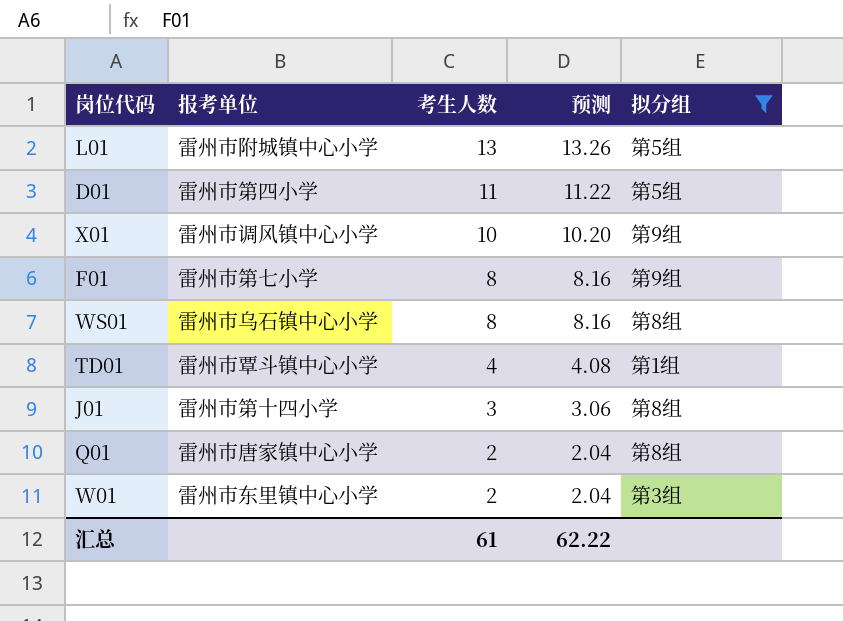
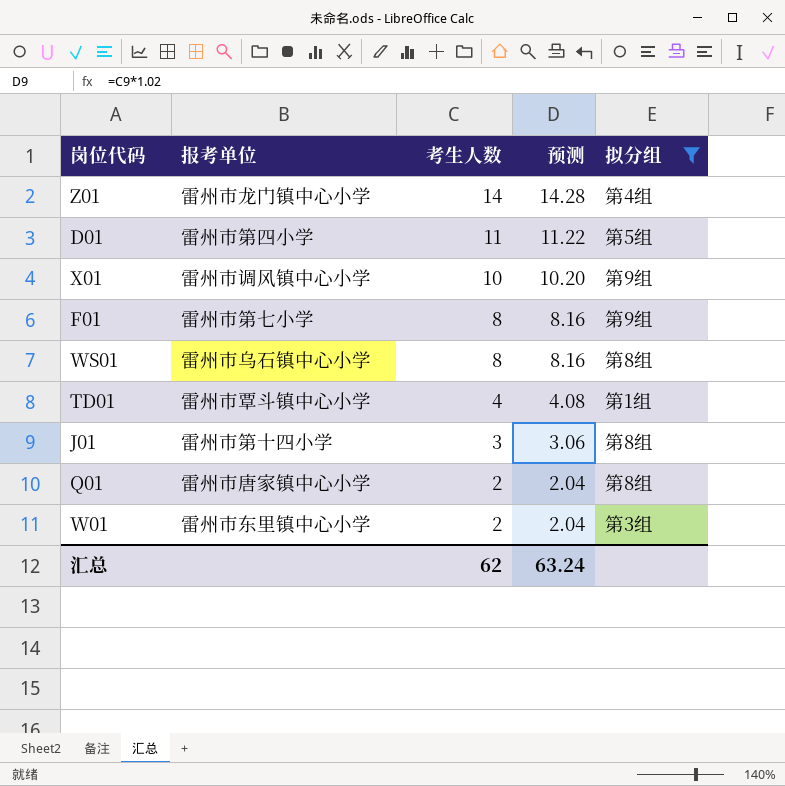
row L01: 雷州市附城镇中心小学 | 13 | 13.26 | 第5组 -> none
row Z01: none -> 雷州市龙门镇中心小学 | 14 | 14.28 | 第4组
汇总 | 考生人数: 61 -> 62
汇总 | 预测: 62.22 -> 63.24

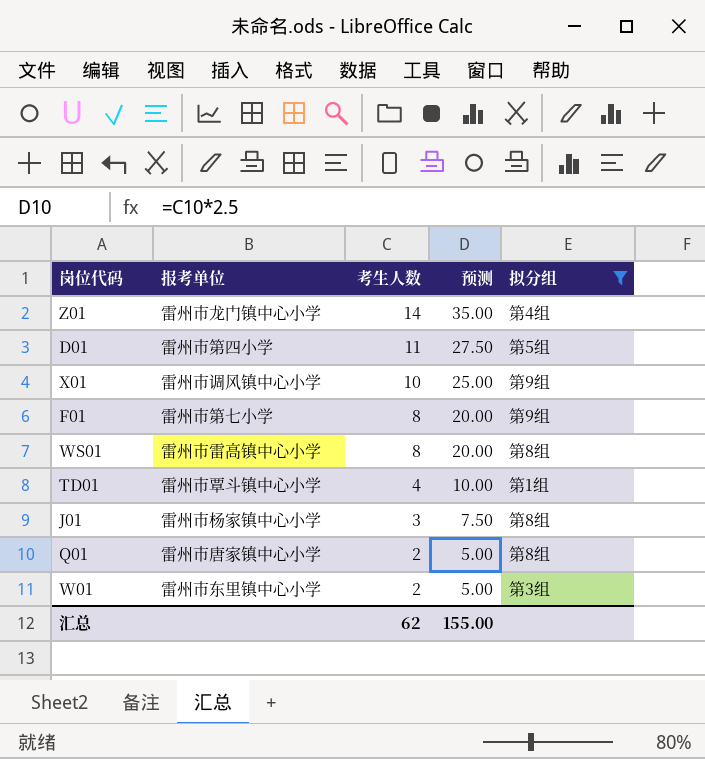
column 预测 | formula: [考生人数] * 1.02 -> [考生人数] * 2.5
WS01 | 报考单位: 雷州市乌石镇中心小学 -> 雷州市雷高镇中心小学
J01 | 报考单位: 雷州市第十四小学 -> 雷州市杨家镇中心小学
汇总 | 预测: 63.24 -> 155.00

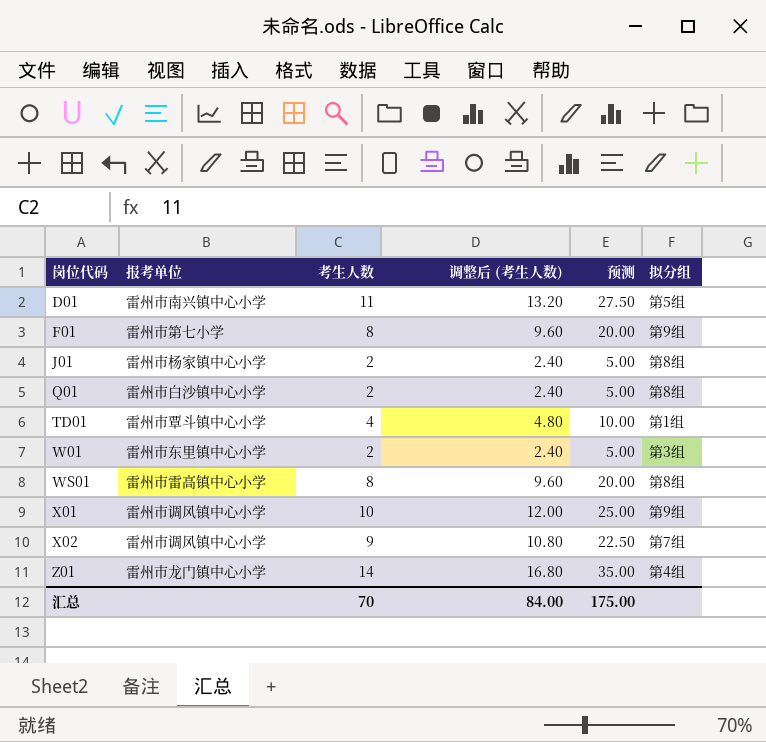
filter: 拟分组 != 第7组 -> none
row order: 考生人数 descending -> 岗位代码 ascending
column 调整后 (考生人数) | formula: none -> [考生人数] * 1.2
D01 | 报考单位: 雷州市第四小学 -> 雷州市南兴镇中心小学
J01 | 考生人数: 3 -> 2
J01 | 预测: 7.50 -> 5.00
Q01 | 报考单位: 雷州市唐家镇中心小学 -> 雷州市白沙镇中心小学
汇总 | 考生人数: 62 -> 70
汇总 | 预测: 155.00 -> 175.00

